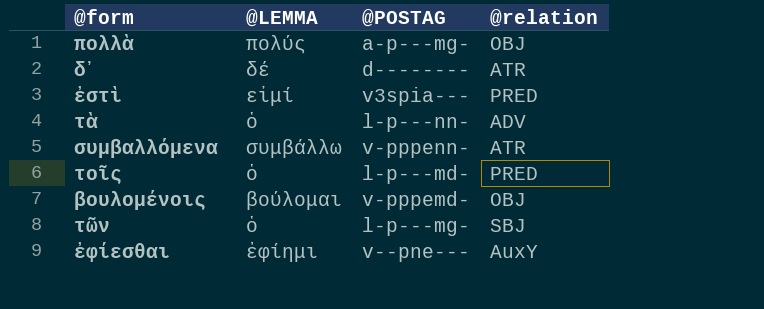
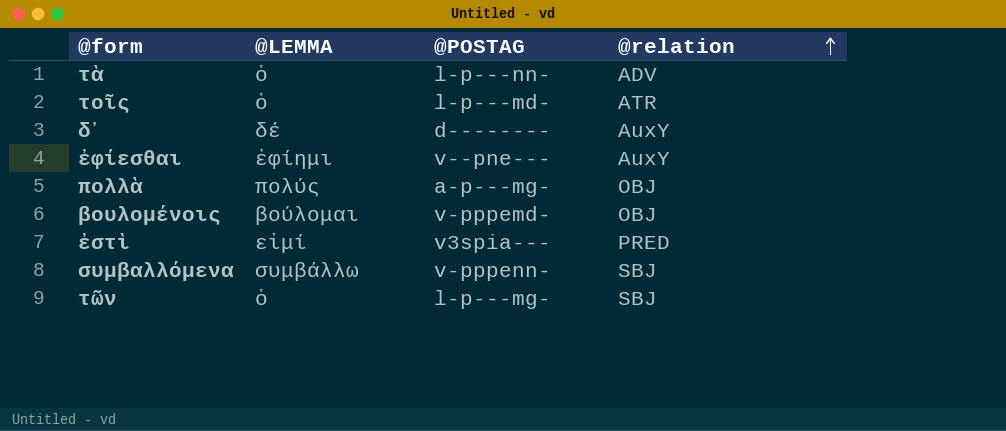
row order: none -> @relation ascending
τοῖς | @relation: PRED -> ATR
δ᾽ | @relation: ATR -> AuxY
συμβαλλόμενα | @relation: ATR -> SBJ

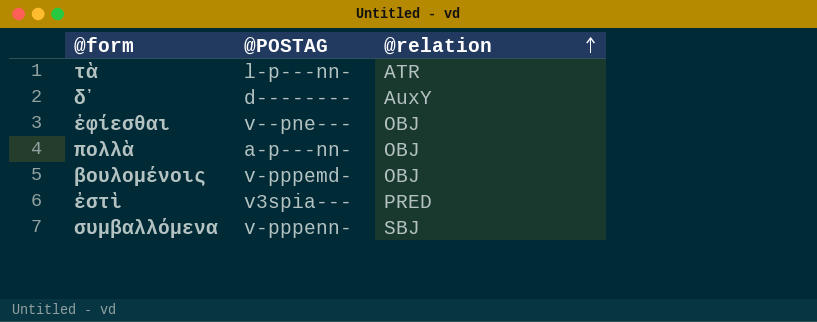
column @LEMMA | position: 2 -> none
row τοῖς: ὁ | l-p---md- | ATR -> none
row τῶν: ὁ | l-p---mg- | SBJ -> none
τὰ | @relation: ADV -> ATR
ἐφίεσθαι | @relation: AuxY -> OBJ
πολλὰ | @POSTAG: a-p---mg- -> a-p---nn-

